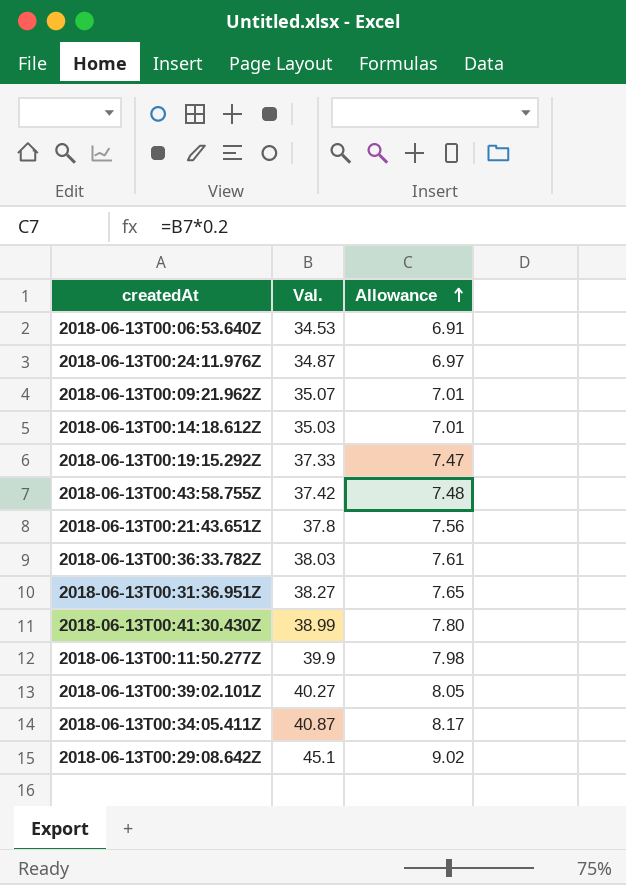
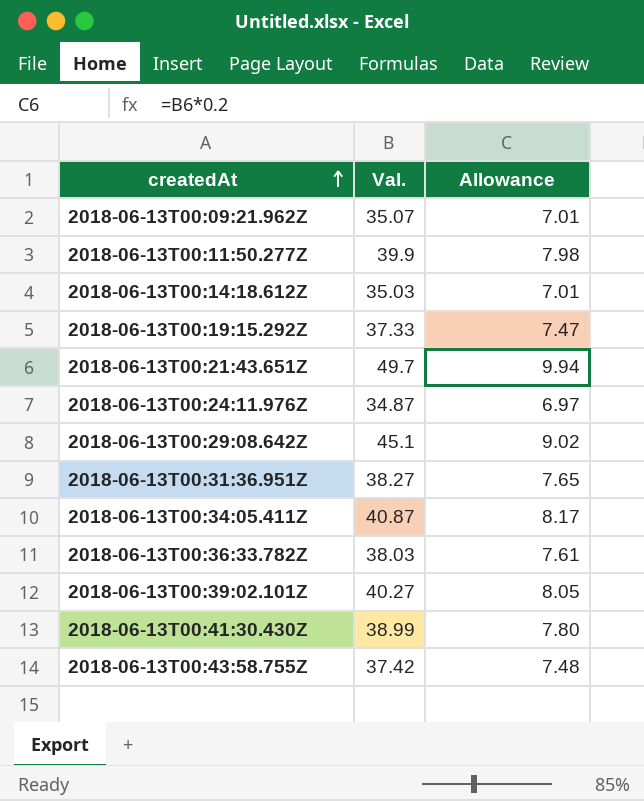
row order: Allowance ascending -> createdAt ascending
row 2018-06-13T00:06:53.640Z: 34.53 | 6.91 -> none
2018-06-13T00:21:43.651Z | Val.: 37.8 -> 49.7
2018-06-13T00:21:43.651Z | Allowance: 7.56 -> 9.94

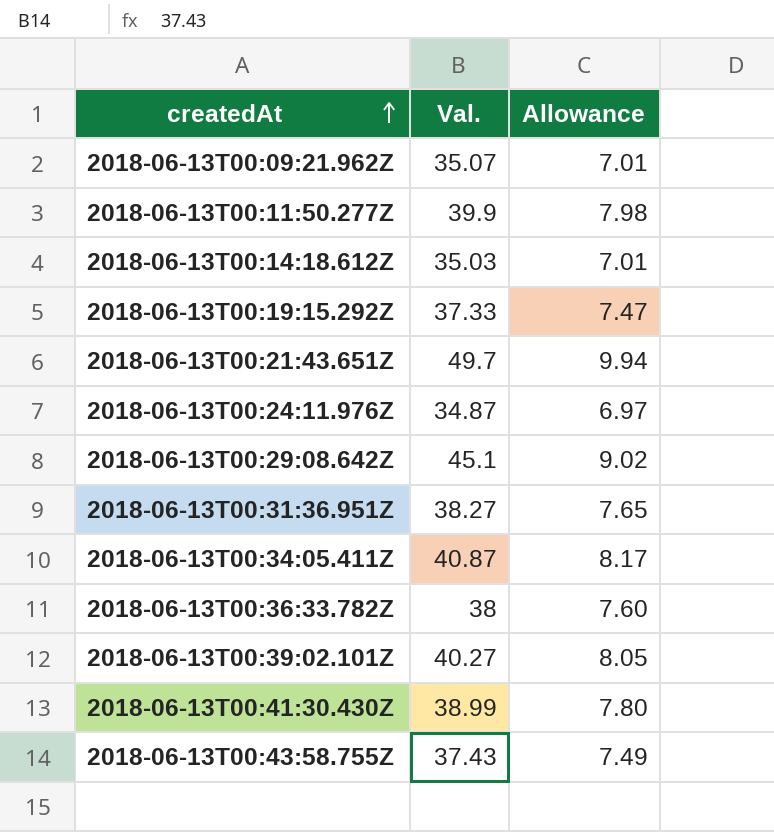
2018-06-13T00:36:33.782Z | Val.: 38.03 -> 38
2018-06-13T00:36:33.782Z | Allowance: 7.61 -> 7.60
2018-06-13T00:43:58.755Z | Val.: 37.42 -> 37.43
2018-06-13T00:43:58.755Z | Allowance: 7.48 -> 7.49

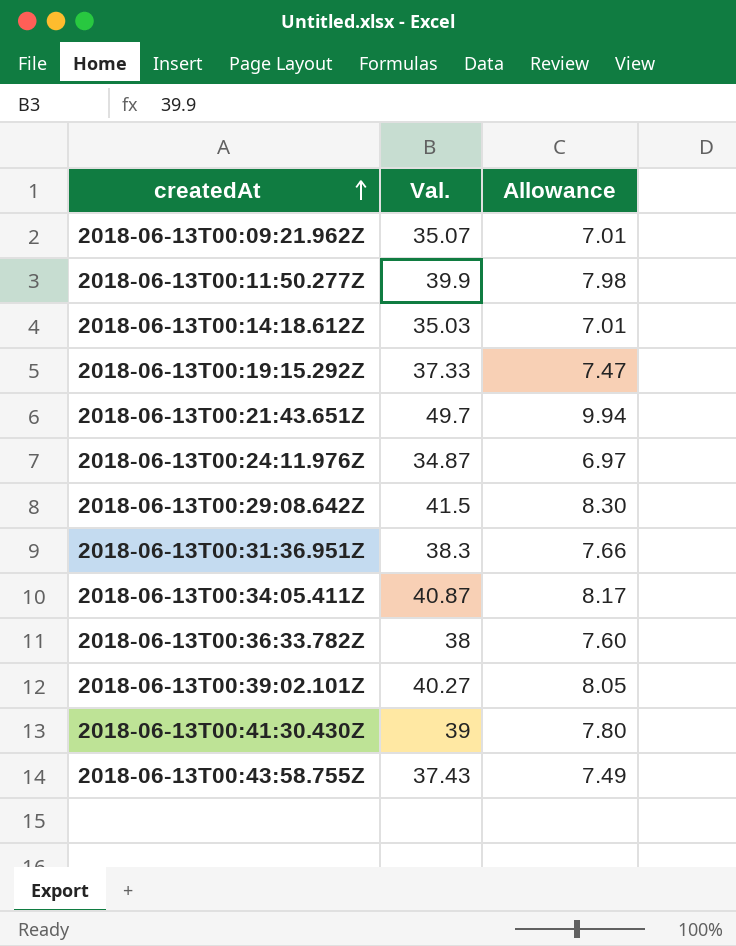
2018-06-13T00:29:08.642Z | Val.: 45.1 -> 41.5
2018-06-13T00:29:08.642Z | Allowance: 9.02 -> 8.30
2018-06-13T00:31:36.951Z | Val.: 38.27 -> 38.3
2018-06-13T00:31:36.951Z | Allowance: 7.65 -> 7.66
2018-06-13T00:41:30.430Z | Val.: 38.99 -> 39

